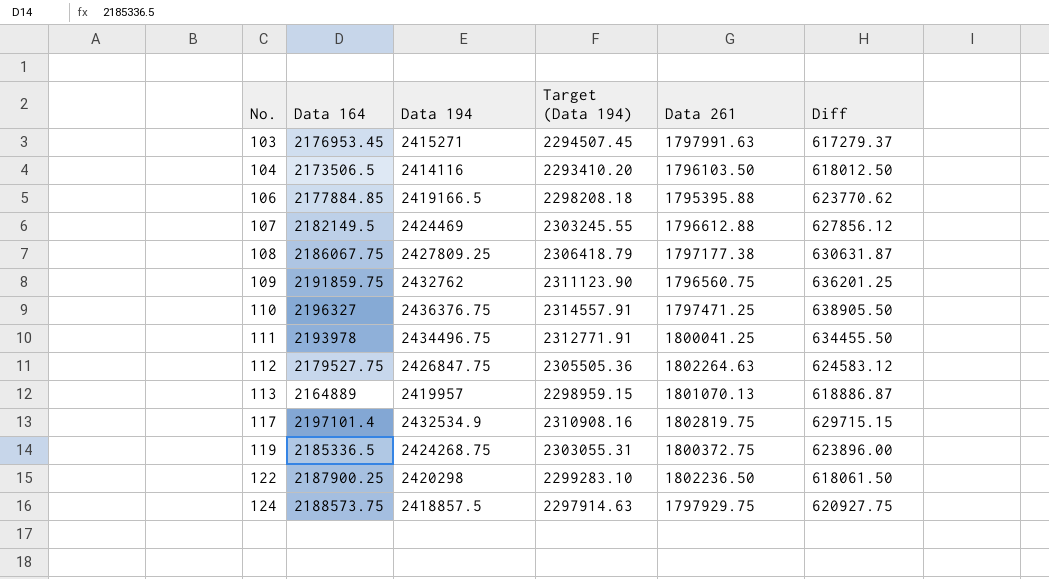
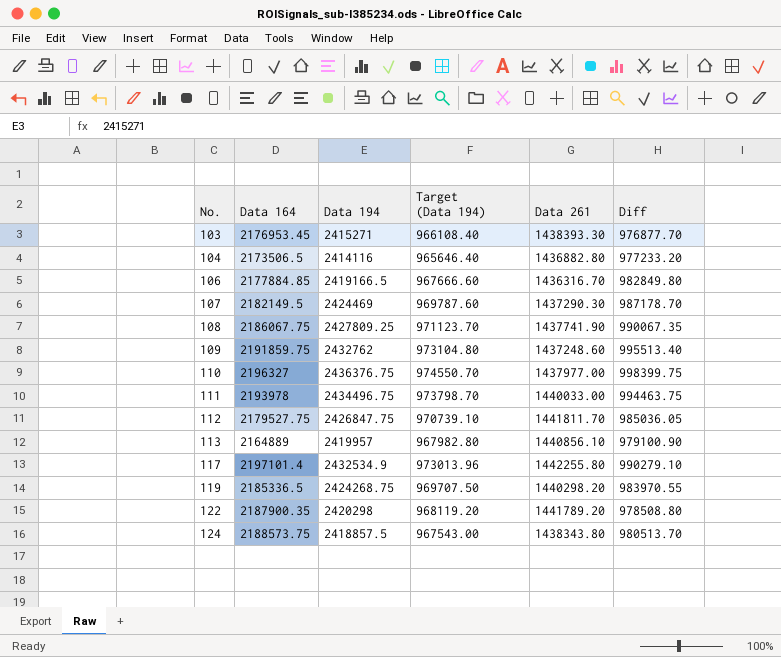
column Target (Data 194) | formula: [Data 194] * 0.95 -> [Data 194] * 0.4
103 | Data 261: 1797991.63 -> 1438393.30
103 | Diff: 617279.37 -> 976877.70
104 | Data 261: 1796103.50 -> 1436882.80
104 | Diff: 618012.50 -> 977233.20
106 | Data 261: 1795395.88 -> 1436316.70
106 | Diff: 623770.62 -> 982849.80
107 | Data 261: 1796612.88 -> 1437290.30
107 | Diff: 627856.12 -> 987178.70
108 | Data 261: 1797177.38 -> 1437741.90
108 | Diff: 630631.87 -> 990067.35
109 | Data 261: 1796560.75 -> 1437248.60
109 | Diff: 636201.25 -> 995513.40
110 | Data 261: 1797471.25 -> 1437977.00
110 | Diff: 638905.50 -> 998399.75
111 | Data 261: 1800041.25 -> 1440033.00
111 | Diff: 634455.50 -> 994463.75
112 | Data 261: 1802264.63 -> 1441811.70
112 | Diff: 624583.12 -> 985036.05
113 | Data 261: 1801070.13 -> 1440856.10
113 | Diff: 618886.87 -> 979100.90
117 | Data 261: 1802819.75 -> 1442255.80
117 | Diff: 629715.15 -> 990279.10
119 | Data 261: 1800372.75 -> 1440298.20
119 | Diff: 623896.00 -> 983970.55
122 | Data 164: 2187900.25 -> 2187900.35
122 | Data 261: 1802236.50 -> 1441789.20
122 | Diff: 618061.50 -> 978508.80
124 | Data 261: 1797929.75 -> 1438343.80
124 | Diff: 620927.75 -> 980513.70

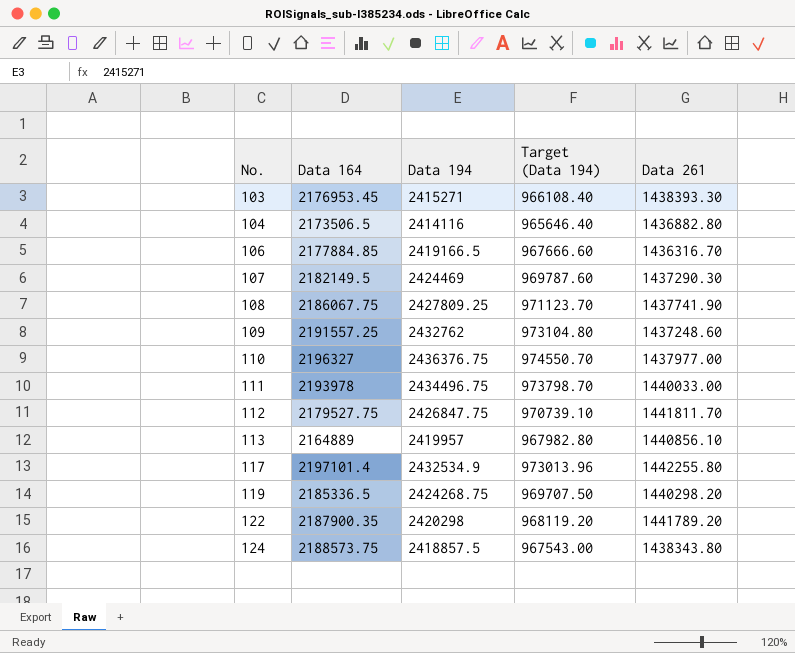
column Diff | formula: [Data 194] - [Data 261] -> none
109 | Data 164: 2191859.75 -> 2191557.25

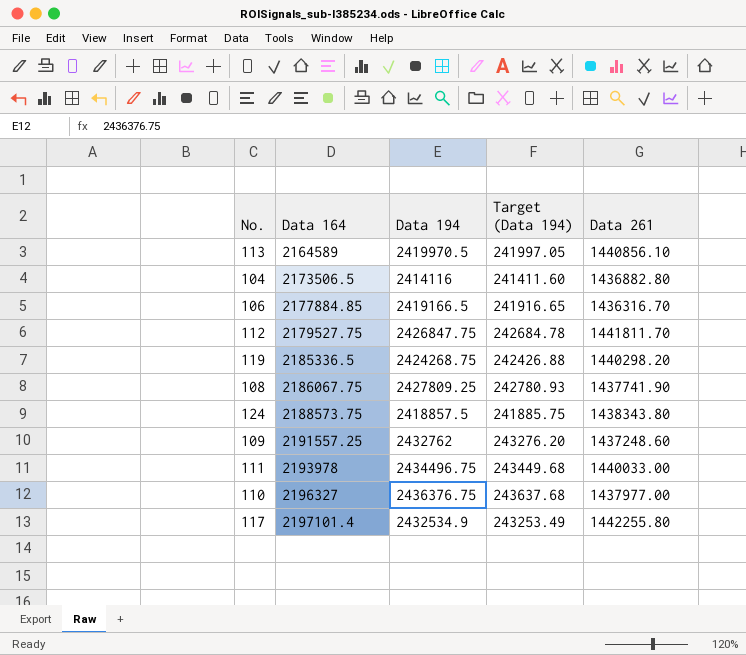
row order: No. ascending -> Data 164 ascending
column Target (Data 194) | formula: [Data 194] * 0.4 -> [Data 194] * 0.1
row 103: 2176953.45 | 2415271 | 966108.40 | 1438393.30 -> none
row 107: 2182149.5 | 2424469 | 969787.60 | 1437290.30 -> none
row 122: 2187900.35 | 2420298 | 968119.20 | 1441789.20 -> none
113 | Data 164: 2164889 -> 2164589
113 | Data 194: 2419957 -> 2419970.5

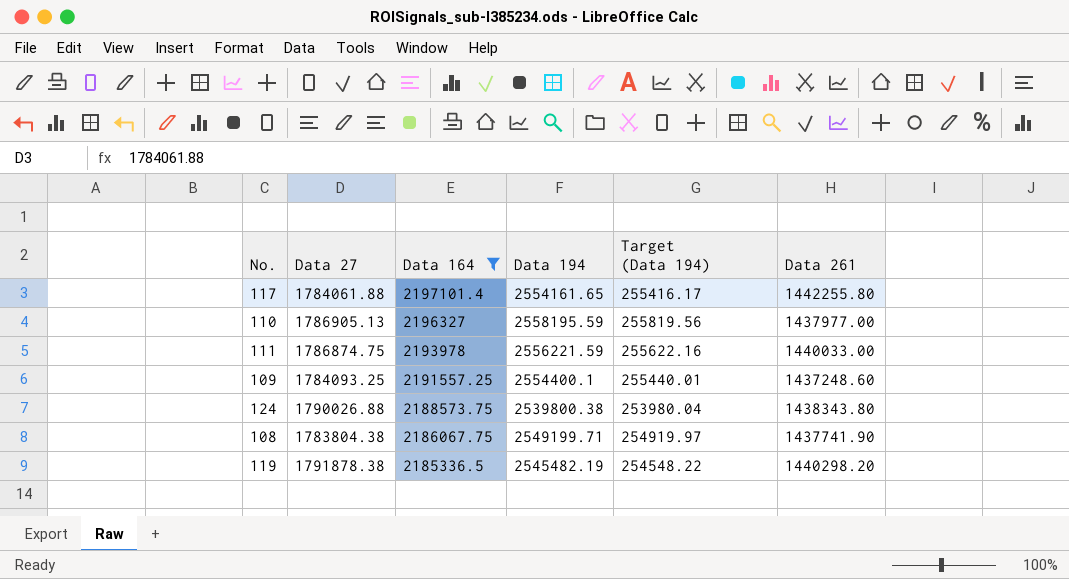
filter: none -> Data 164 >= 2185336.5
row order: Data 164 ascending -> Data 164 descending
column Data 27 | position: none -> 2
117 | Data 194: 2432534.9 -> 2554161.65
117 | Target (Data 194): 243253.49 -> 255416.17
110 | Data 194: 2436376.75 -> 2558195.59
110 | Target (Data 194): 243637.68 -> 255819.56
111 | Data 194: 2434496.75 -> 2556221.59
111 | Target (Data 194): 243449.68 -> 255622.16
109 | Data 194: 2432762 -> 2554400.1
109 | Target (Data 194): 243276.20 -> 255440.01
124 | Data 194: 2418857.5 -> 2539800.38
124 | Target (Data 194): 241885.75 -> 253980.04
108 | Data 194: 2427809.25 -> 2549199.71
108 | Target (Data 194): 242780.93 -> 254919.97
119 | Data 194: 2424268.75 -> 2545482.19
119 | Target (Data 194): 242426.88 -> 254548.22

